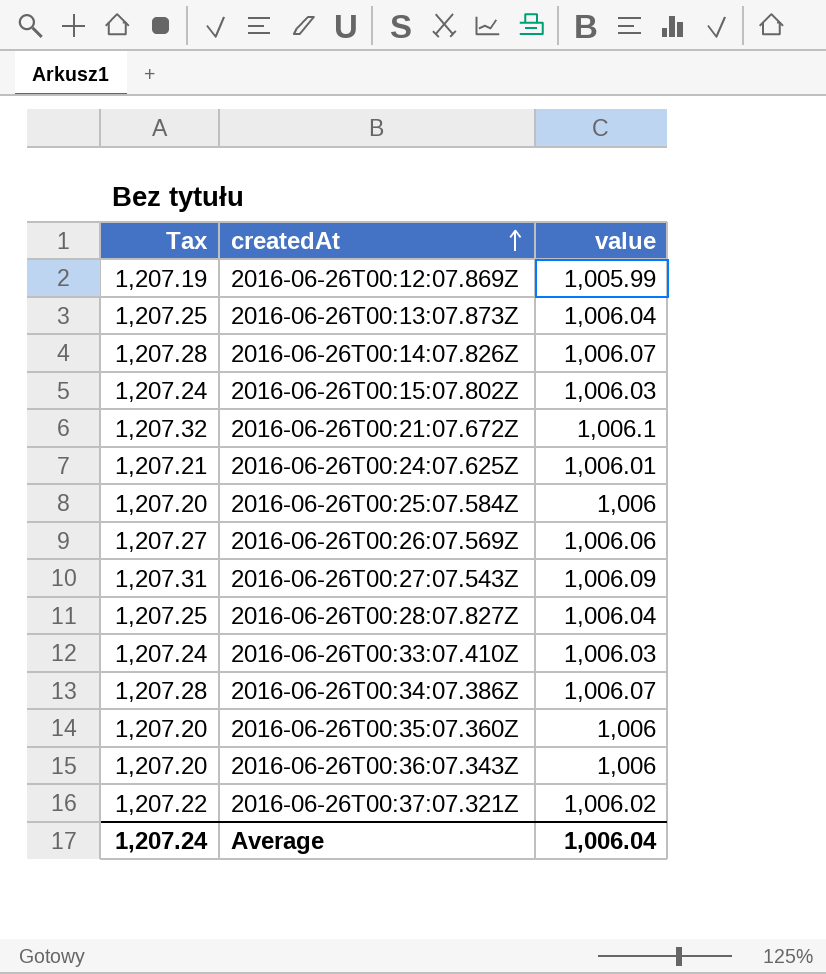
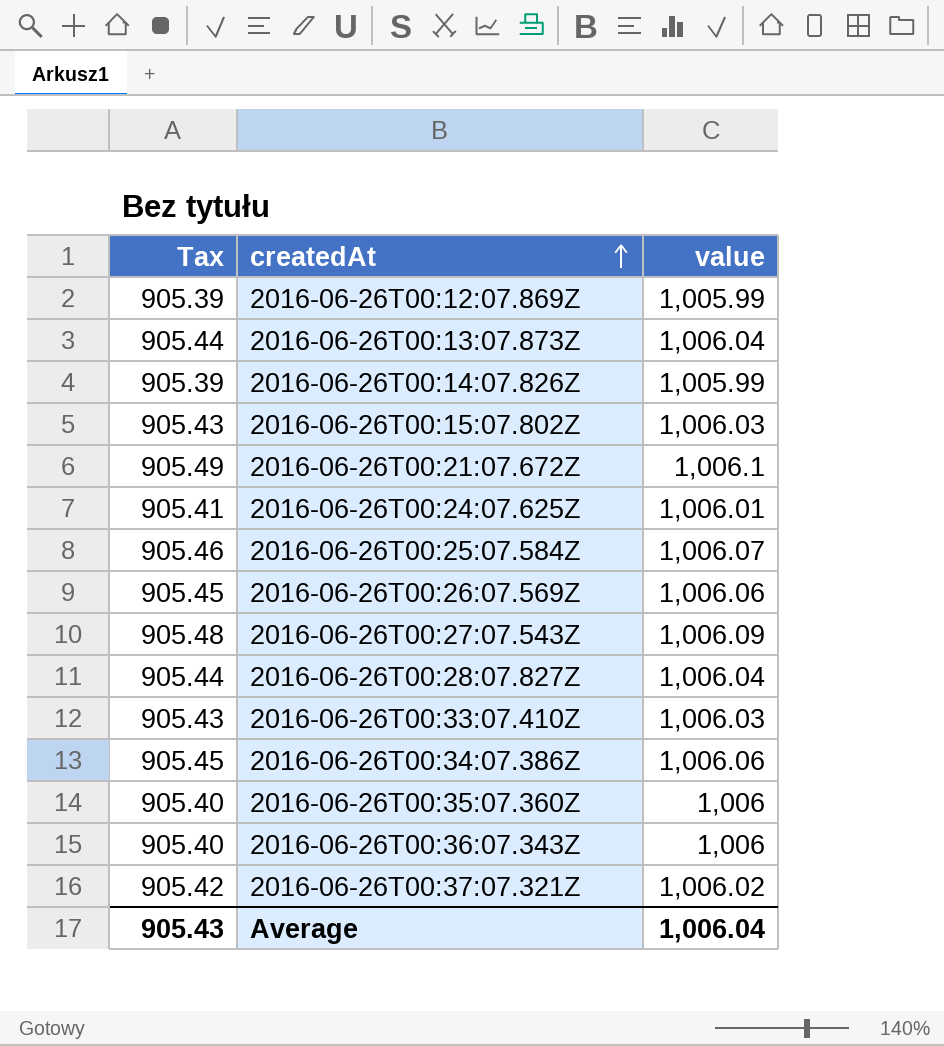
column Tax | formula: [value] * 1.2 -> [value] * 0.9
2016-06-26T00:14:07.826Z | value: 1,006.07 -> 1,005.99
2016-06-26T00:25:07.584Z | value: 1,006 -> 1,006.07
2016-06-26T00:34:07.386Z | value: 1,006.07 -> 1,006.06
Average | Tax: 1,207.24 -> 905.43

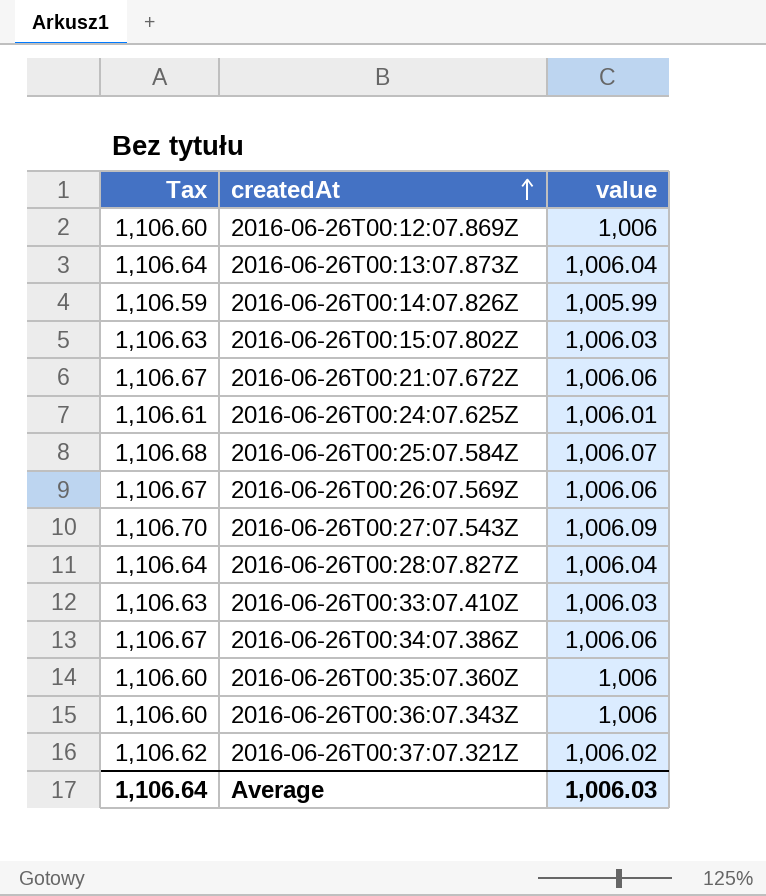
column Tax | formula: [value] * 0.9 -> [value] * 1.1
2016-06-26T00:12:07.869Z | value: 1,005.99 -> 1,006
2016-06-26T00:21:07.672Z | value: 1,006.1 -> 1,006.06
Average | Tax: 905.43 -> 1,106.64
Average | value: 1,006.04 -> 1,006.03

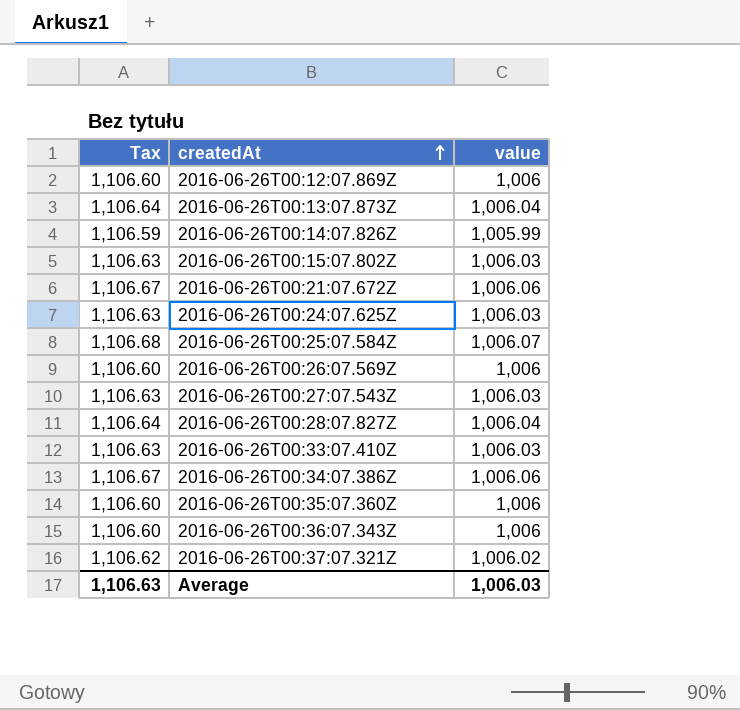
2016-06-26T00:24:07.625Z | Tax: 1,106.61 -> 1,106.63
2016-06-26T00:24:07.625Z | value: 1,006.01 -> 1,006.03
2016-06-26T00:26:07.569Z | Tax: 1,106.67 -> 1,106.60
2016-06-26T00:26:07.569Z | value: 1,006.06 -> 1,006
2016-06-26T00:27:07.543Z | Tax: 1,106.70 -> 1,106.63
2016-06-26T00:27:07.543Z | value: 1,006.09 -> 1,006.03
Average | Tax: 1,106.64 -> 1,106.63

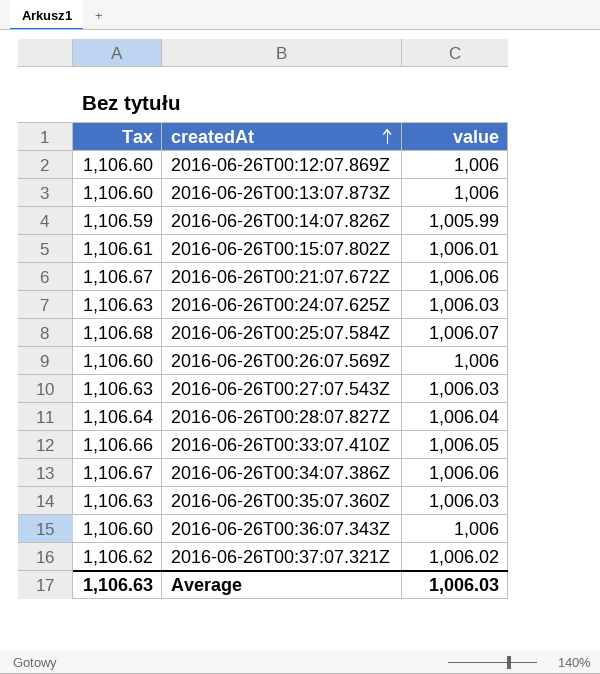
2016-06-26T00:13:07.873Z | Tax: 1,106.64 -> 1,106.60
2016-06-26T00:13:07.873Z | value: 1,006.04 -> 1,006
2016-06-26T00:15:07.802Z | Tax: 1,106.63 -> 1,106.61
2016-06-26T00:15:07.802Z | value: 1,006.03 -> 1,006.01
2016-06-26T00:33:07.410Z | Tax: 1,106.63 -> 1,106.66
2016-06-26T00:33:07.410Z | value: 1,006.03 -> 1,006.05
2016-06-26T00:35:07.360Z | Tax: 1,106.60 -> 1,106.63
2016-06-26T00:35:07.360Z | value: 1,006 -> 1,006.03

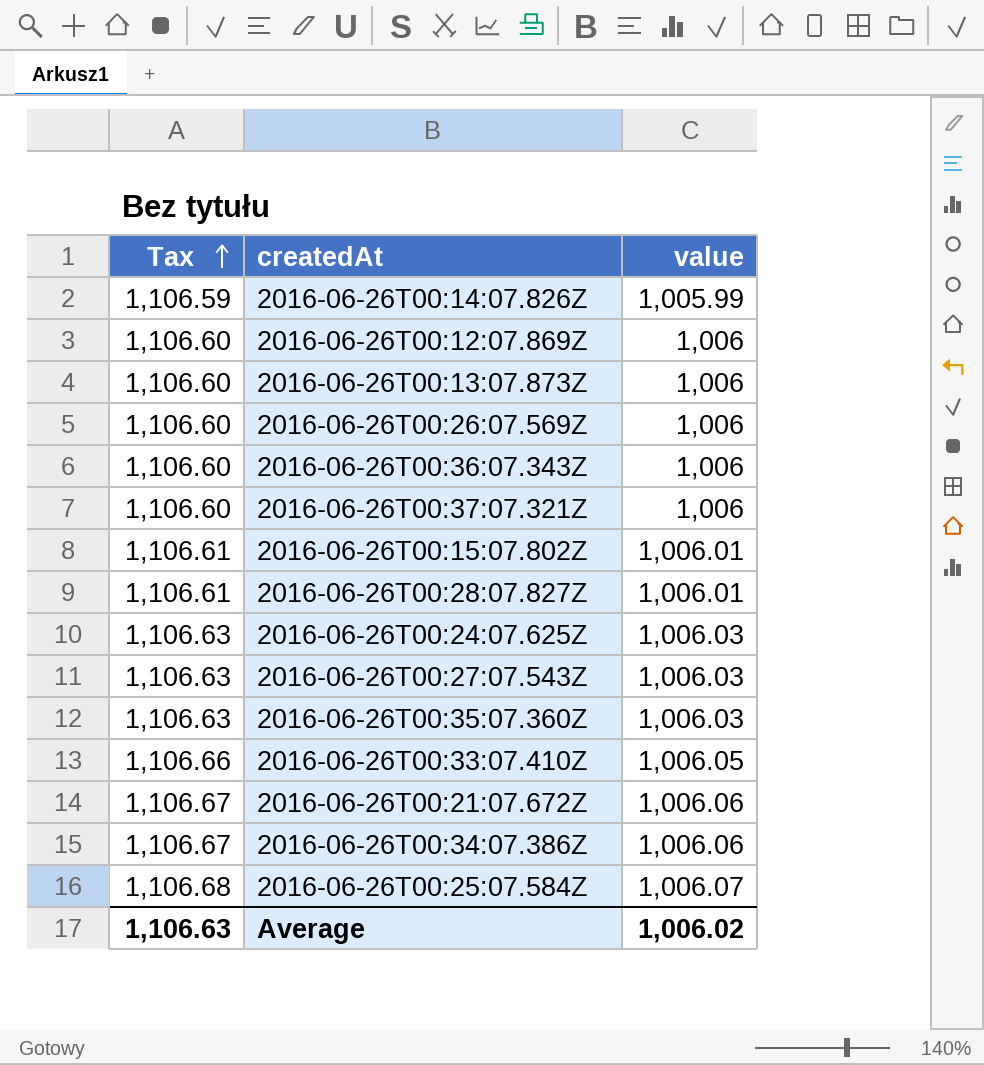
row order: createdAt ascending -> Tax ascending
2016-06-26T00:37:07.321Z | Tax: 1,106.62 -> 1,106.60
2016-06-26T00:37:07.321Z | value: 1,006.02 -> 1,006
2016-06-26T00:28:07.827Z | Tax: 1,106.64 -> 1,106.61
2016-06-26T00:28:07.827Z | value: 1,006.04 -> 1,006.01
Average | value: 1,006.03 -> 1,006.02

